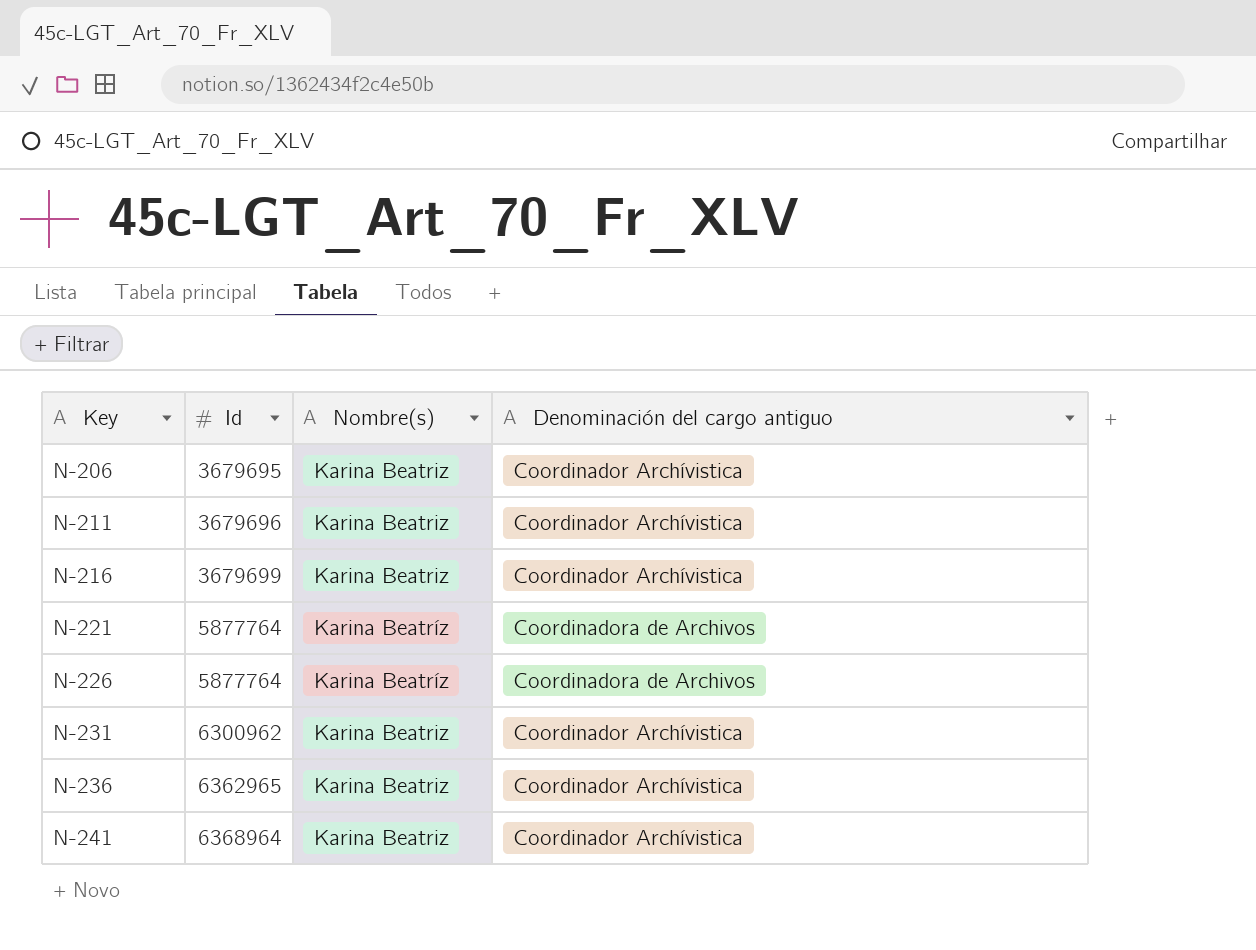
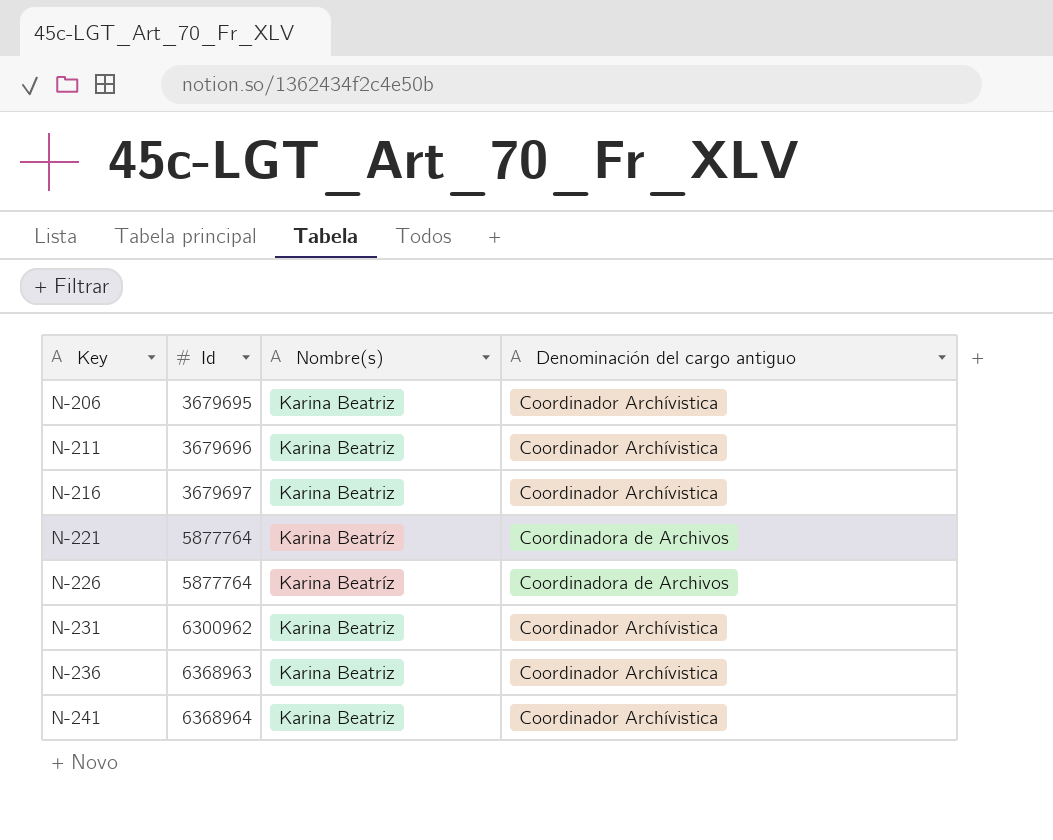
N-216 | Id: 3679699 -> 3679697
N-236 | Id: 6362965 -> 6368963

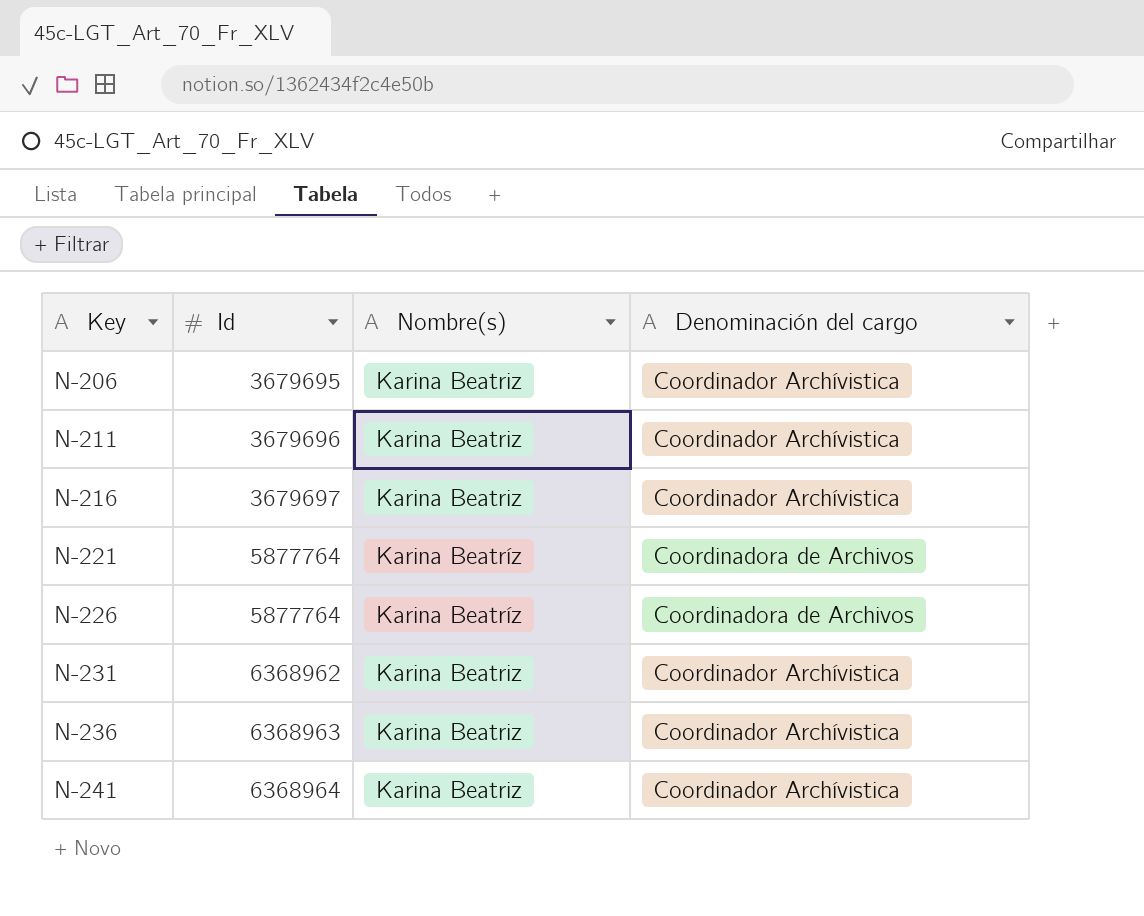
column name: Denominación del cargo antiguo -> Denominación del cargo
N-231 | Id: 6300962 -> 6368962

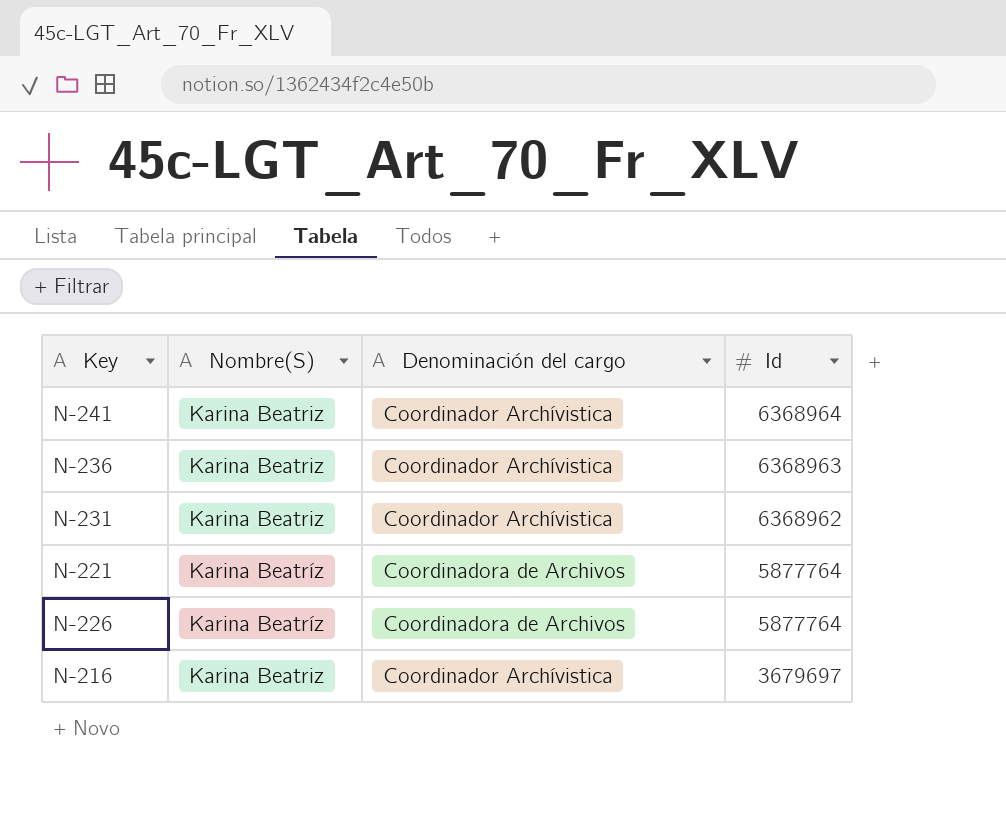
row order: Key ascending -> Id descending
column name: Nombre(s) -> Nombre(S)
column Id | position: 2 -> 4
row N-206: 3679695 | Karina Beatriz | Coordinador Archívistica -> none
row N-211: 3679696 | Karina Beatriz | Coordinador Archívistica -> none

